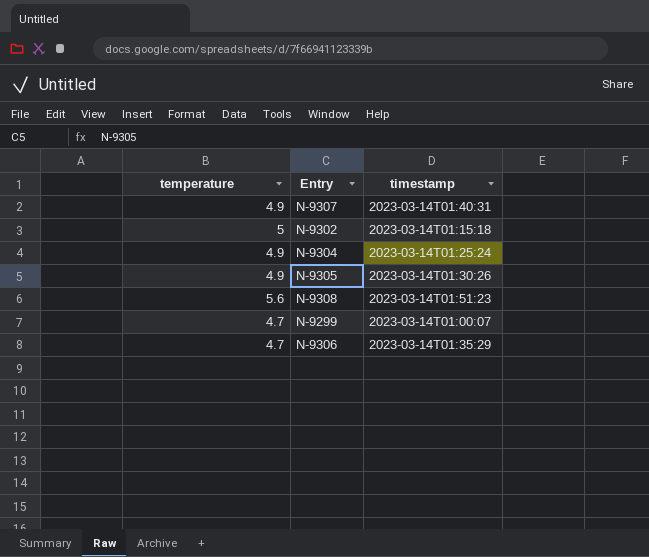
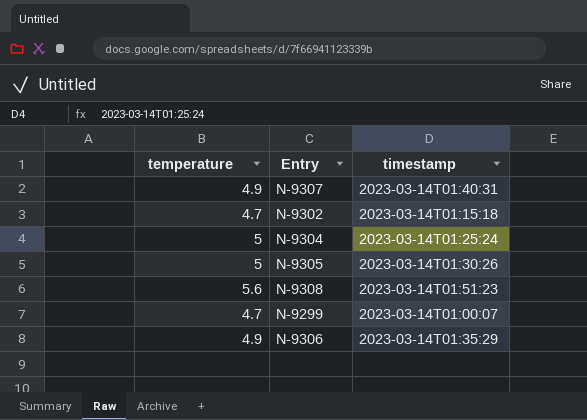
N-9302 | temperature: 5 -> 4.7
N-9304 | temperature: 4.9 -> 5
N-9305 | temperature: 4.9 -> 5
N-9306 | temperature: 4.7 -> 4.9

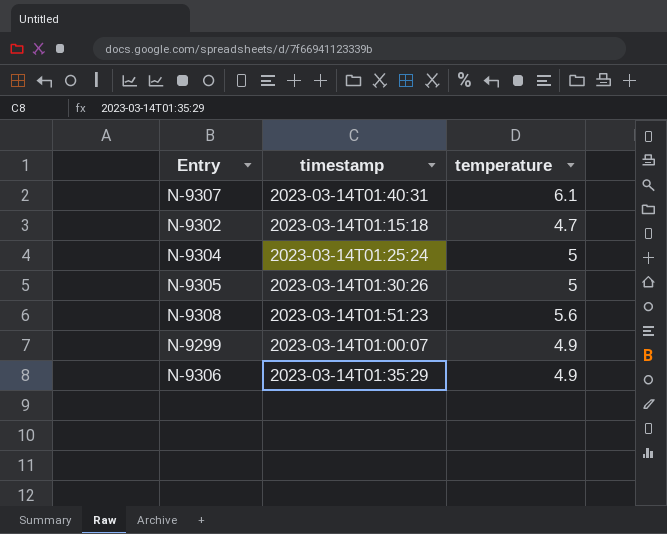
column temperature | position: 1 -> 3
N-9307 | temperature: 4.9 -> 6.1
N-9299 | temperature: 4.7 -> 4.9

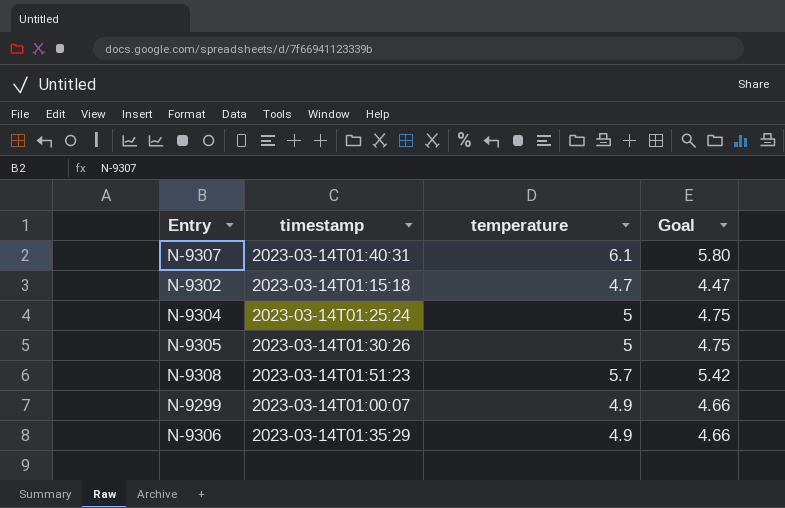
column Goal | formula: none -> [temperature] * 0.95
N-9308 | temperature: 5.6 -> 5.7

